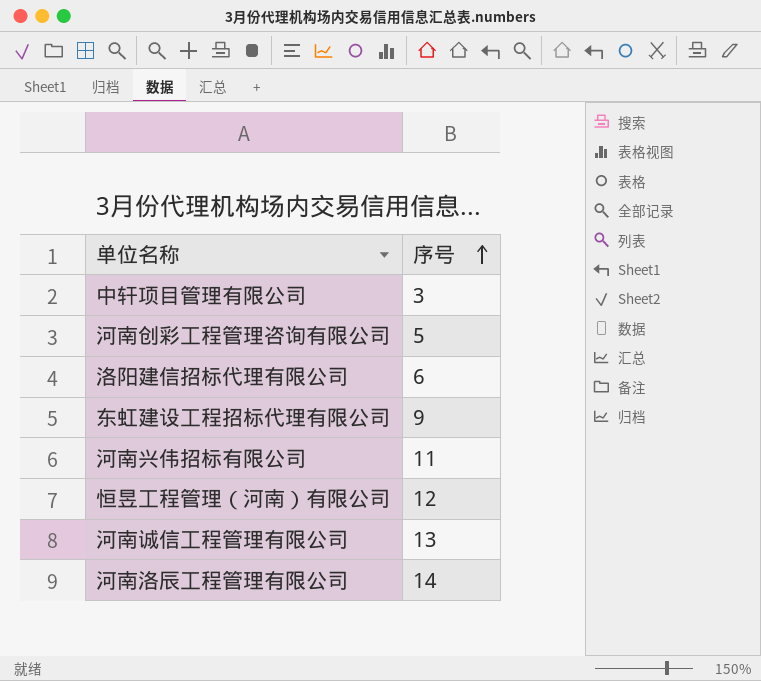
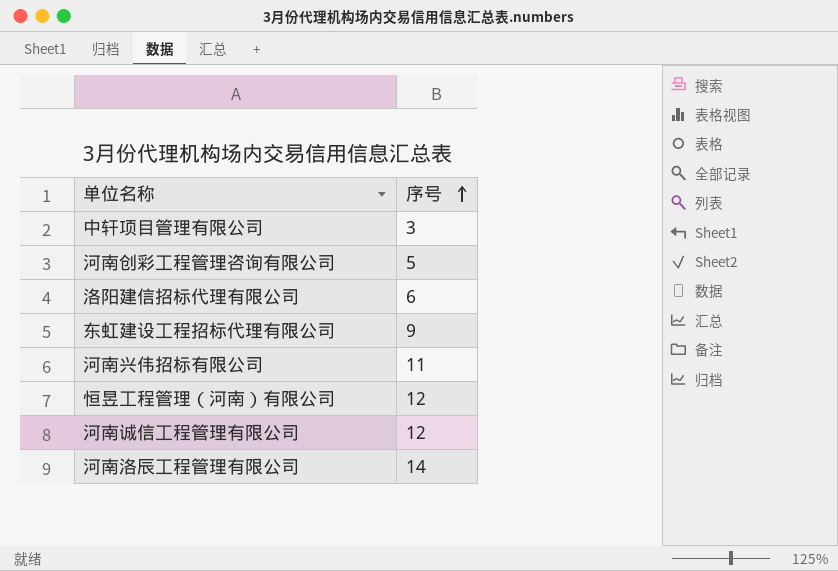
河南诚信工程管理有限公司 | 序号: 13 -> 12

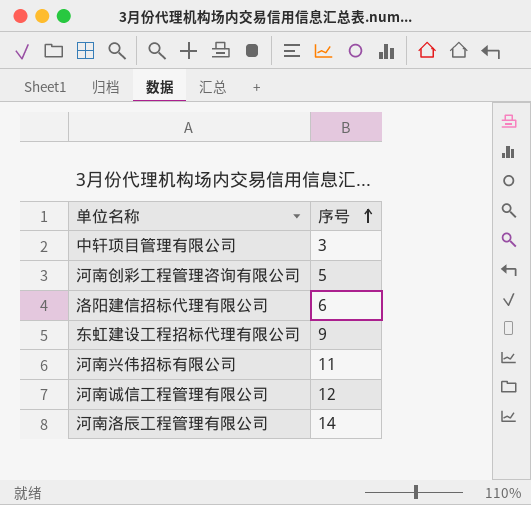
row 恒昱工程管理（河南）有限公司: 12 -> none

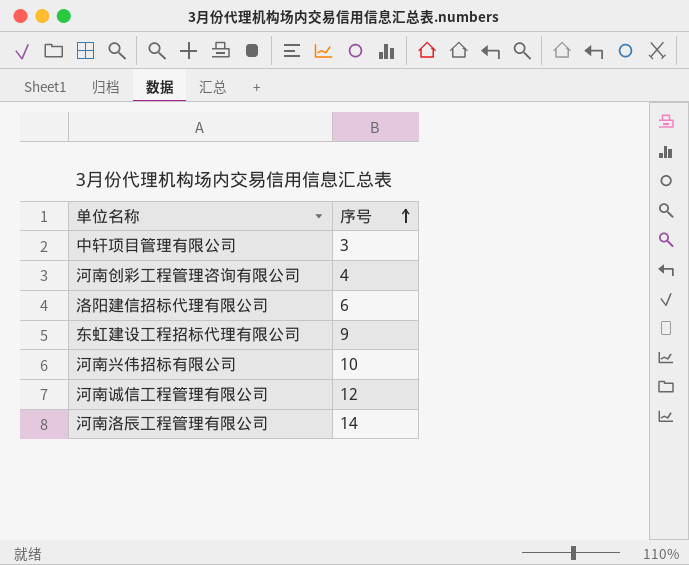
河南创彩工程管理咨询有限公司 | 序号: 5 -> 4
河南兴伟招标有限公司 | 序号: 11 -> 10

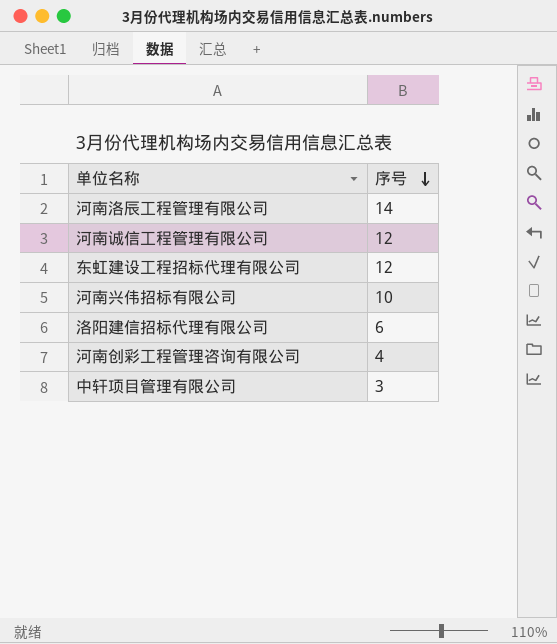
row order: 序号 ascending -> 序号 descending
东虹建设工程招标代理有限公司 | 序号: 9 -> 12

